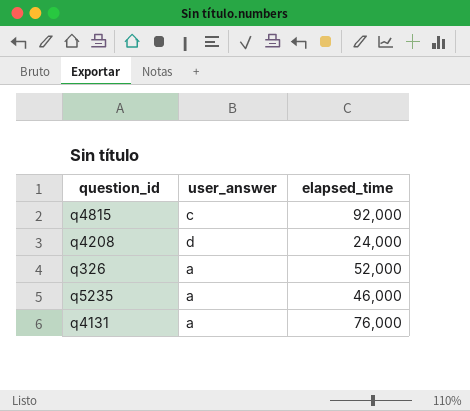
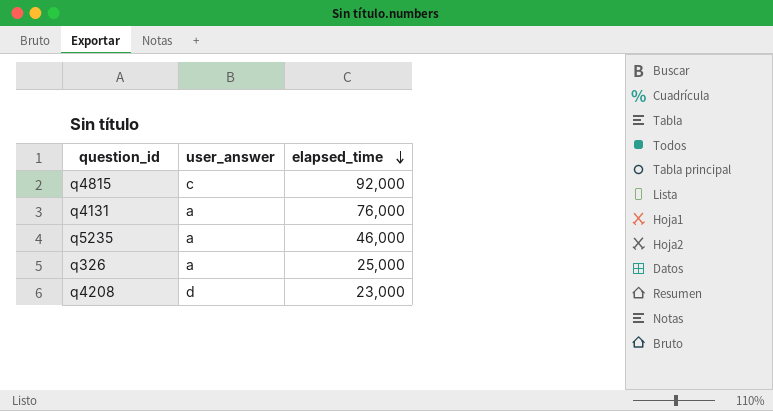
row order: none -> elapsed_time descending
q326 | elapsed_time: 52,000 -> 25,000
q4208 | elapsed_time: 24,000 -> 23,000

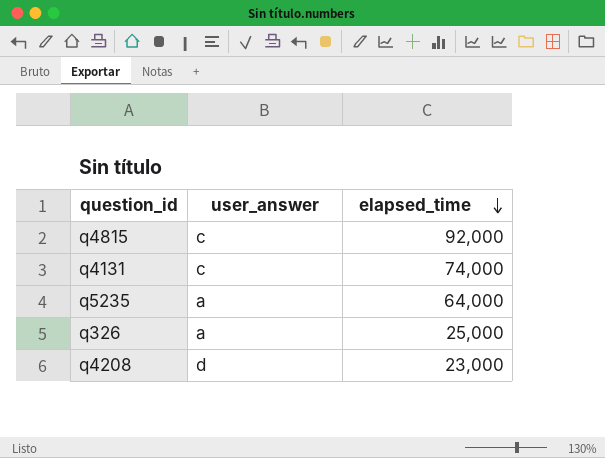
q4131 | user_answer: a -> c
q4131 | elapsed_time: 76,000 -> 74,000
q5235 | elapsed_time: 46,000 -> 64,000

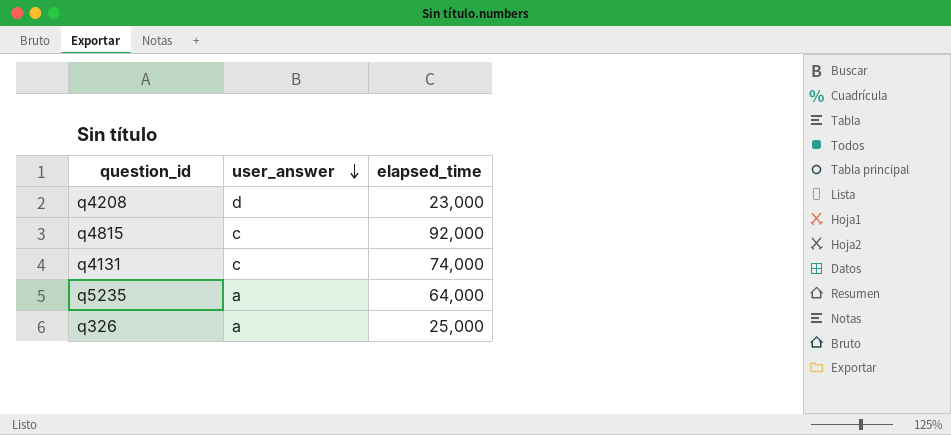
row order: elapsed_time descending -> user_answer descending

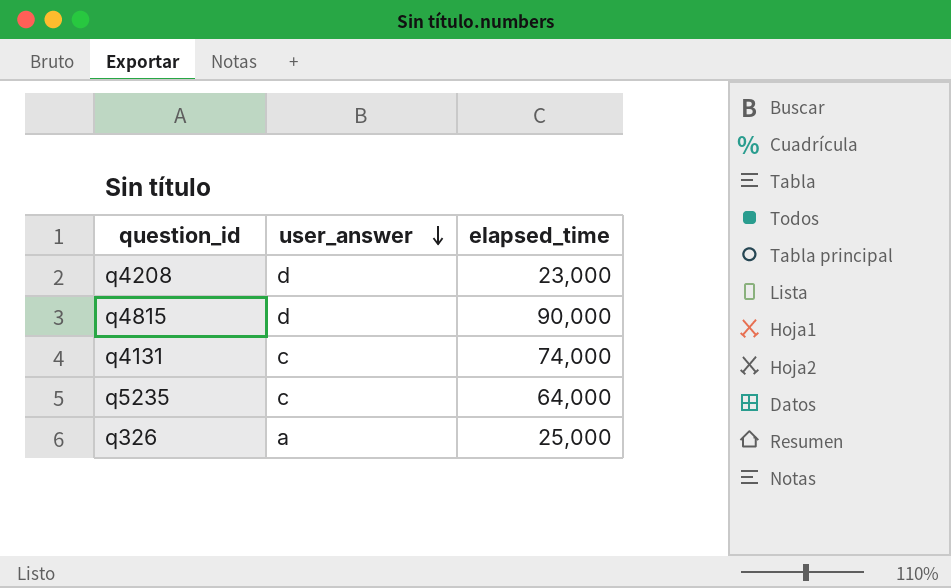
q4815 | user_answer: c -> d
q4815 | elapsed_time: 92,000 -> 90,000
q5235 | user_answer: a -> c

